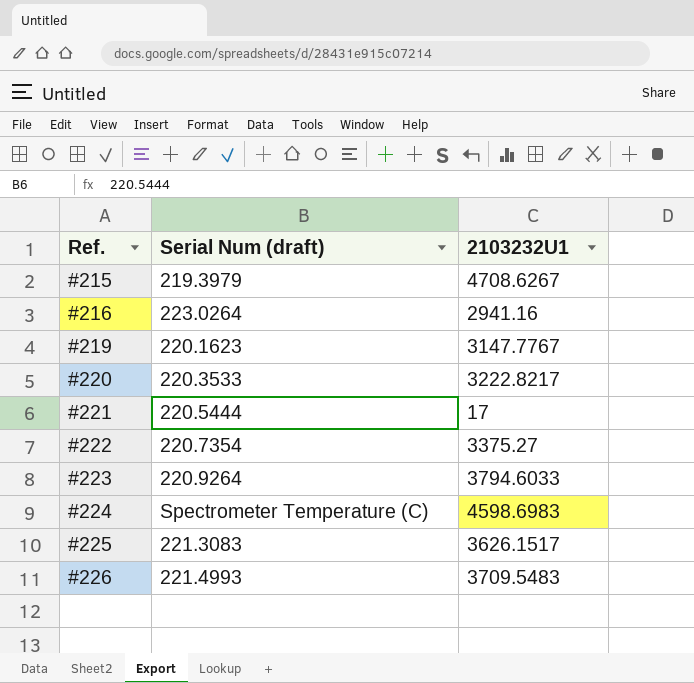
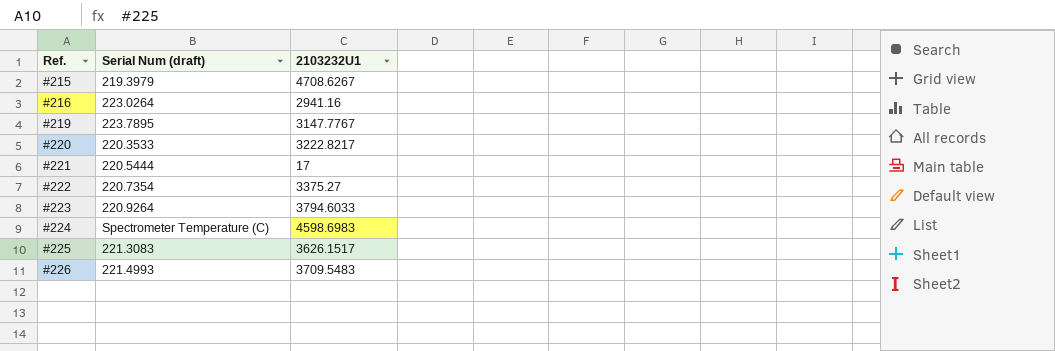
#219 | Serial Num (draft): 220.1623 -> 223.7895

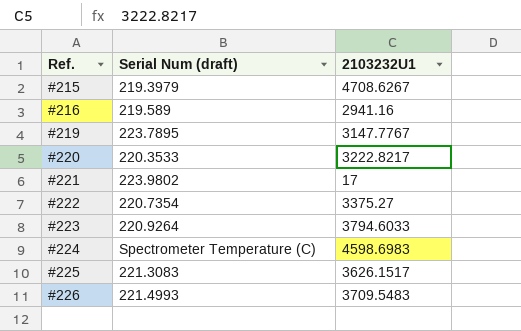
#216 | Serial Num (draft): 223.0264 -> 219.589
#221 | Serial Num (draft): 220.5444 -> 223.9802

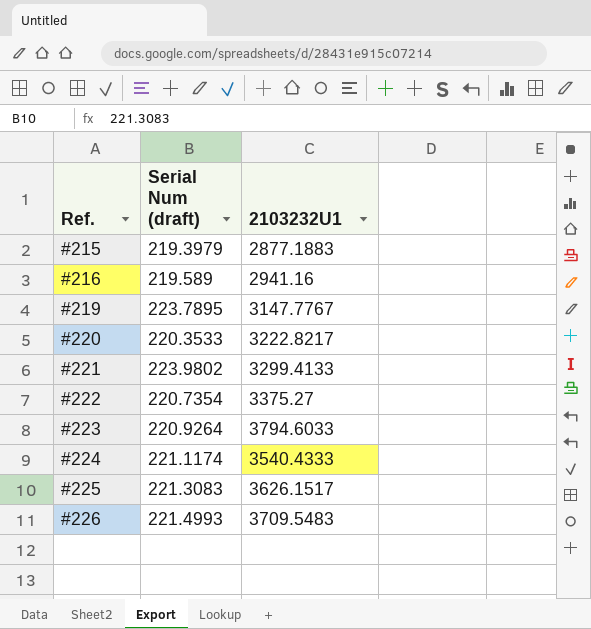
#215 | 2103232U1: 4708.6267 -> 2877.1883
#221 | 2103232U1: 17 -> 3299.4133
#224 | Serial Num (draft): Spectrometer Temperature (C) -> 221.1174
#224 | 2103232U1: 4598.6983 -> 3540.4333

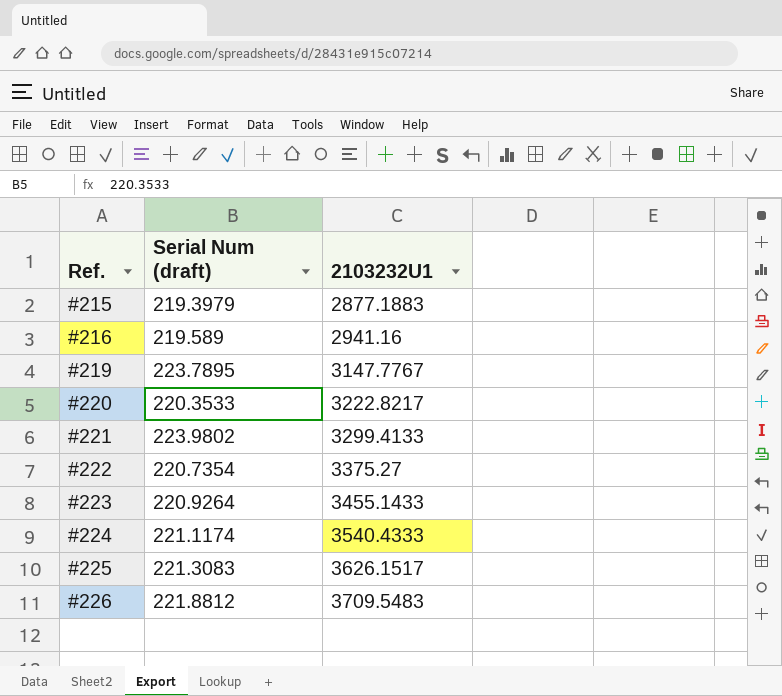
#223 | 2103232U1: 3794.6033 -> 3455.1433
#226 | Serial Num (draft): 221.4993 -> 221.8812

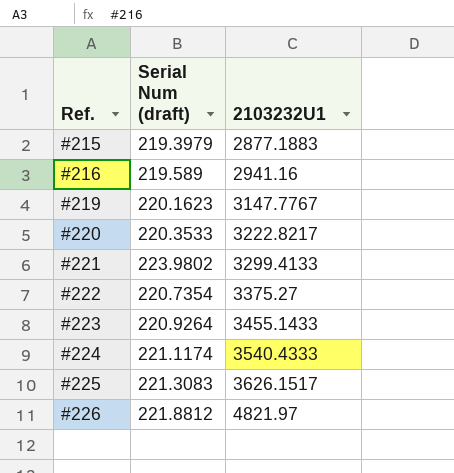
#219 | Serial Num (draft): 223.7895 -> 220.1623
#226 | 2103232U1: 3709.5483 -> 4821.97

